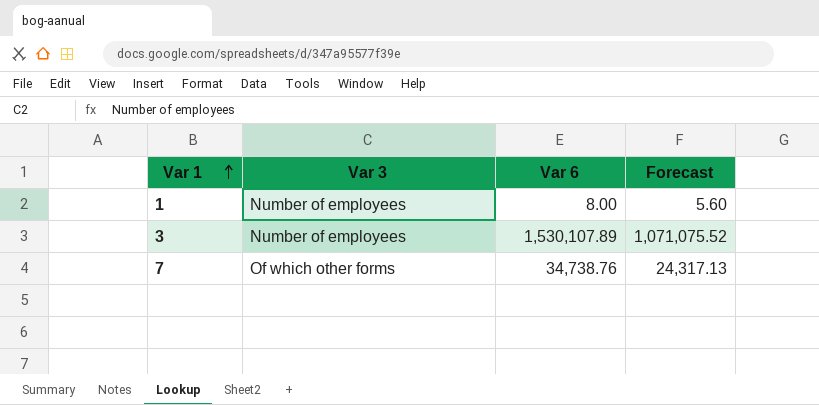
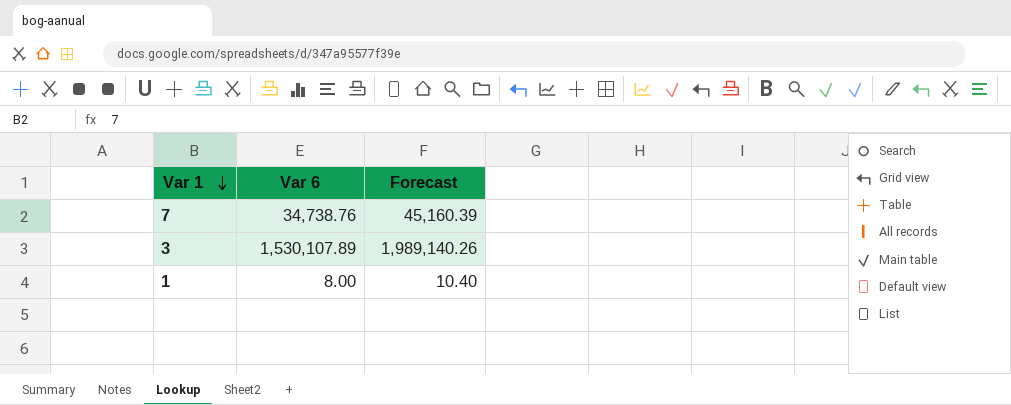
row order: Var 1 ascending -> Var 1 descending
column Var 3 | position: 2 -> none
column Forecast | formula: [Var 6] * 0.7 -> [Var 6] * 1.3

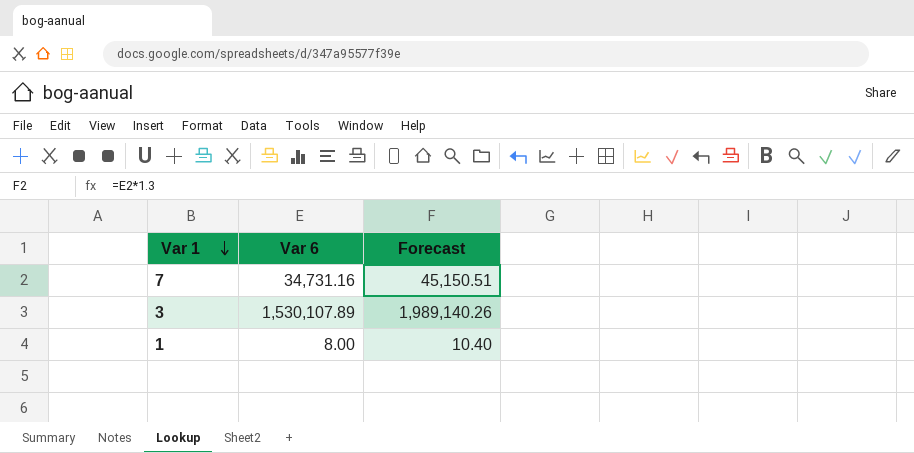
7 | Var 6: 34,738.76 -> 34,731.16
7 | Forecast: 45,160.39 -> 45,150.51

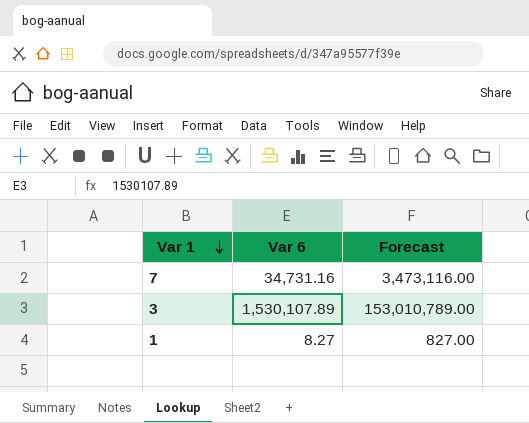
column Forecast | formula: [Var 6] * 1.3 -> [Var 6] * 100
1 | Var 6: 8.00 -> 8.27

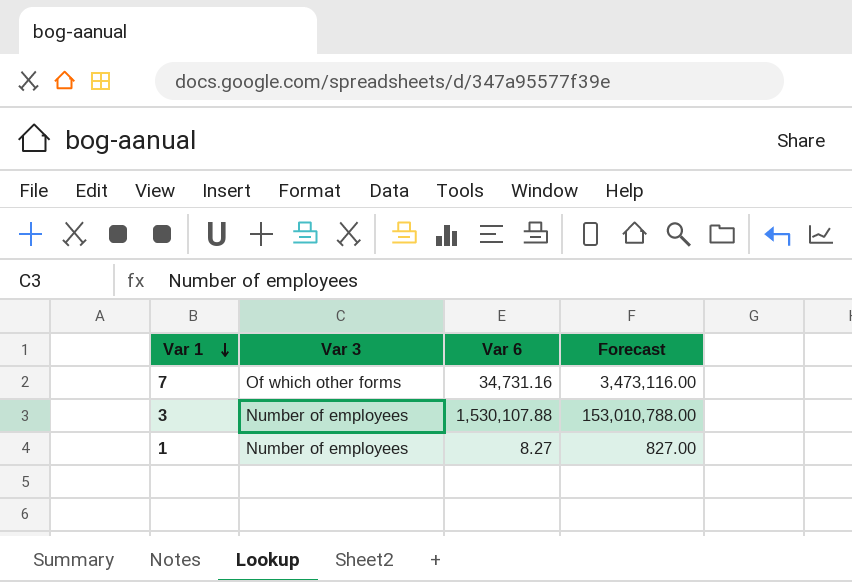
column Var 3 | position: none -> 2
3 | Var 6: 1,530,107.89 -> 1,530,107.88
3 | Forecast: 153,010,789.00 -> 153,010,788.00

